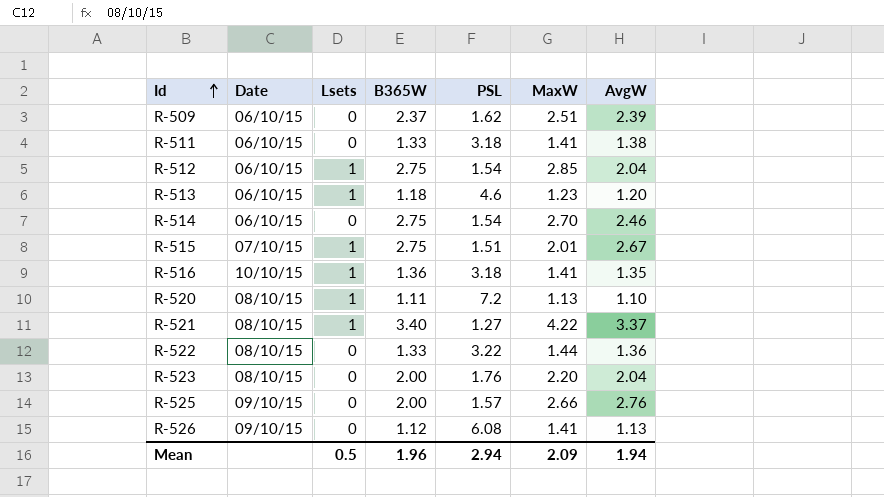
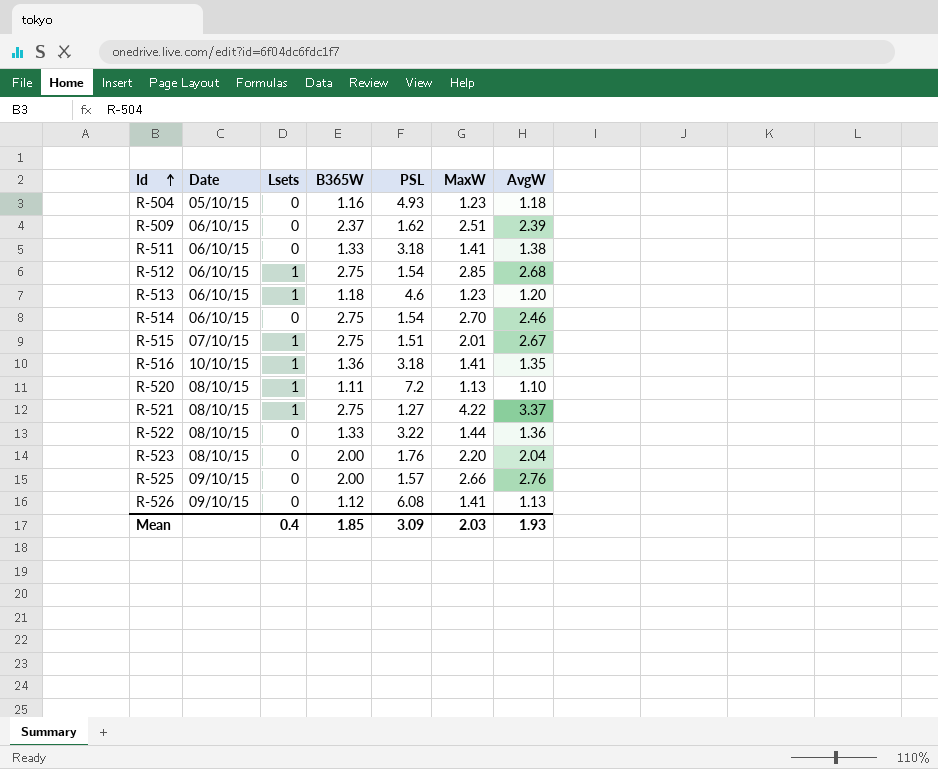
row R-504: none -> 05/10/15 | 0 | 1.16 | 4.93 | 1.23 | 1.18
R-512 | AvgW: 2.04 -> 2.68
R-521 | B365W: 3.40 -> 2.75
Mean | Lsets: 0.5 -> 0.4
Mean | B365W: 1.96 -> 1.85
Mean | PSL: 2.94 -> 3.09
Mean | MaxW: 2.09 -> 2.03
Mean | AvgW: 1.94 -> 1.93

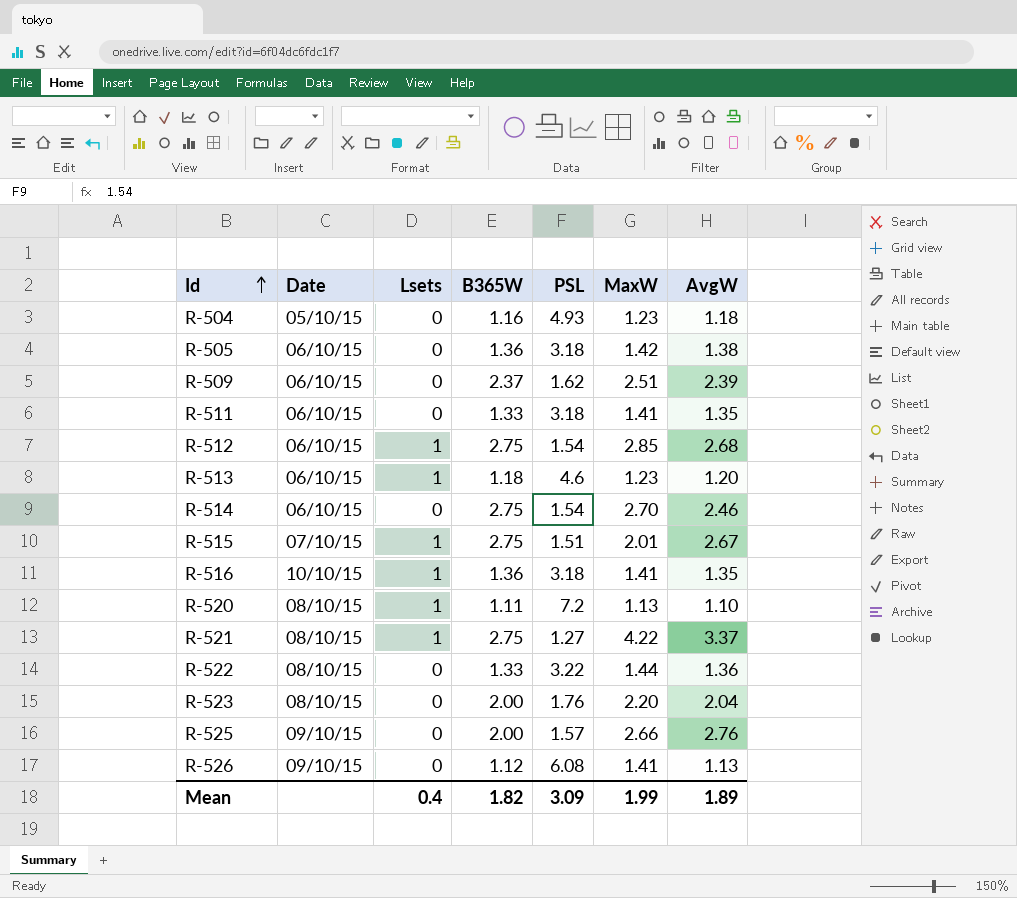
row R-505: none -> 06/10/15 | 0 | 1.36 | 3.18 | 1.42 | 1.38
R-511 | AvgW: 1.38 -> 1.35
Mean | B365W: 1.85 -> 1.82
Mean | MaxW: 2.03 -> 1.99
Mean | AvgW: 1.93 -> 1.89

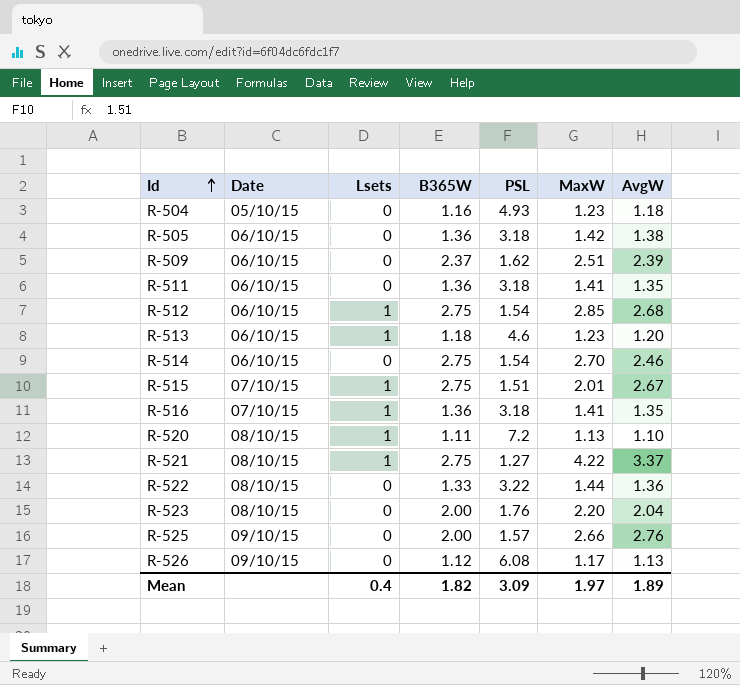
R-511 | B365W: 1.33 -> 1.36
R-516 | Date: 10/10/15 -> 07/10/15
R-526 | MaxW: 1.41 -> 1.17
Mean | MaxW: 1.99 -> 1.97

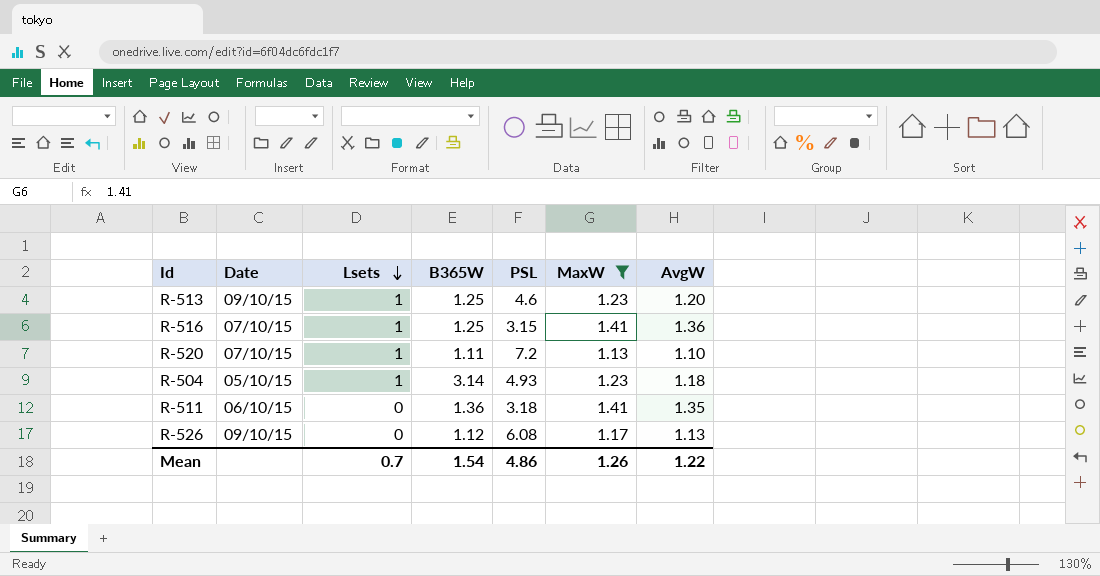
filter: none -> MaxW <= 1.41
row order: Id ascending -> Lsets descending
R-513 | Date: 06/10/15 -> 09/10/15
R-513 | B365W: 1.18 -> 1.25
R-516 | B365W: 1.36 -> 1.25
R-516 | PSL: 3.18 -> 3.15
R-516 | AvgW: 1.35 -> 1.36
R-520 | Date: 08/10/15 -> 07/10/15
R-504 | Lsets: 0 -> 1
R-504 | B365W: 1.16 -> 3.14
Mean | Lsets: 0.4 -> 0.7
Mean | B365W: 1.82 -> 1.54
Mean | PSL: 3.09 -> 4.86
Mean | MaxW: 1.97 -> 1.26
Mean | AvgW: 1.89 -> 1.22

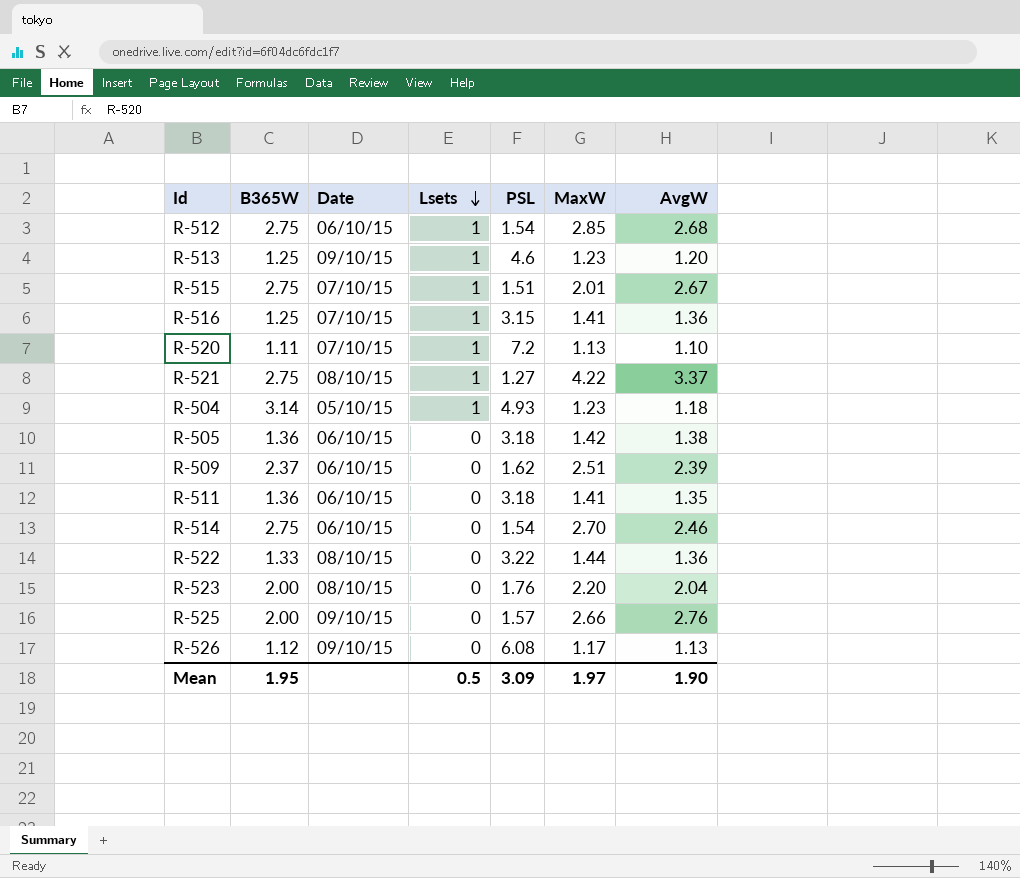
filter: MaxW <= 1.41 -> none
column B365W | position: 4 -> 2
Mean | B365W: 1.54 -> 1.95
Mean | Lsets: 0.7 -> 0.5
Mean | PSL: 4.86 -> 3.09
Mean | MaxW: 1.26 -> 1.97
Mean | AvgW: 1.22 -> 1.90

